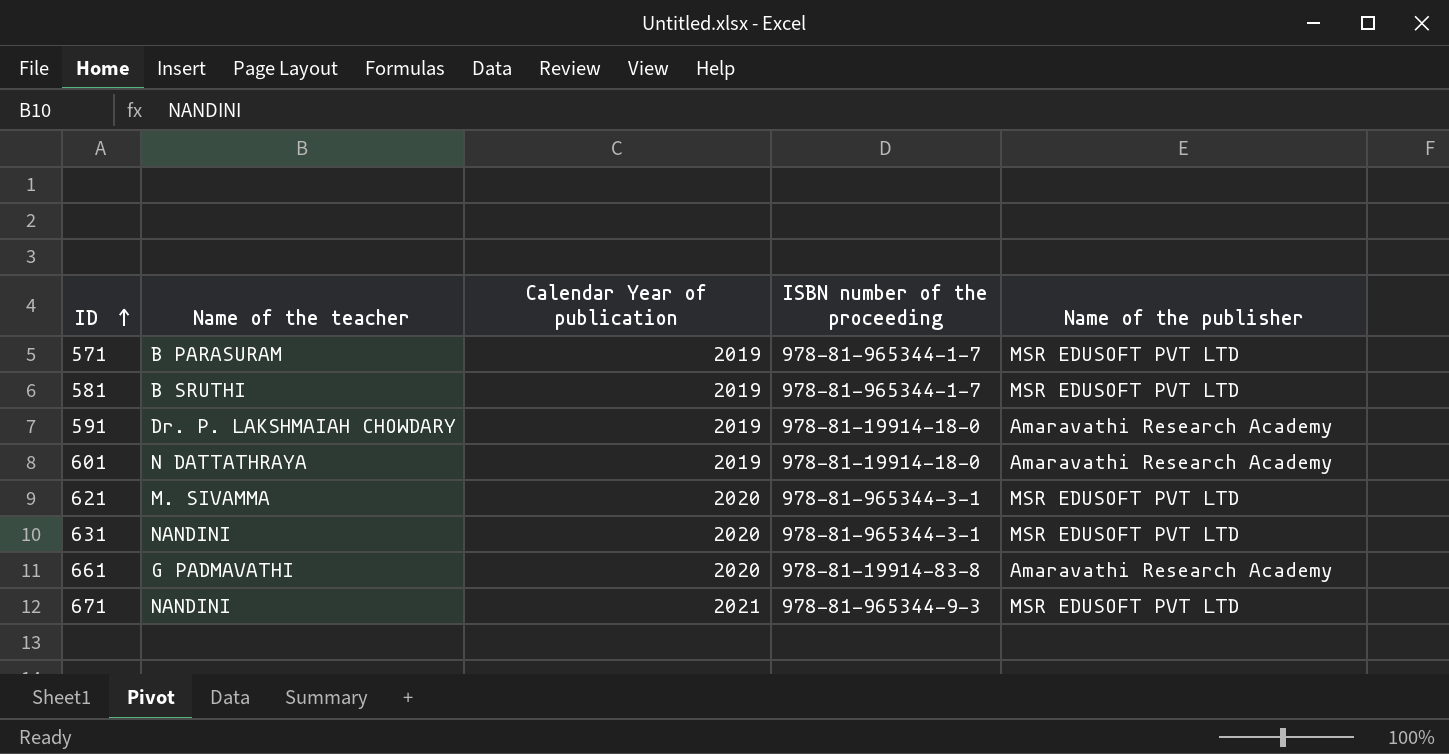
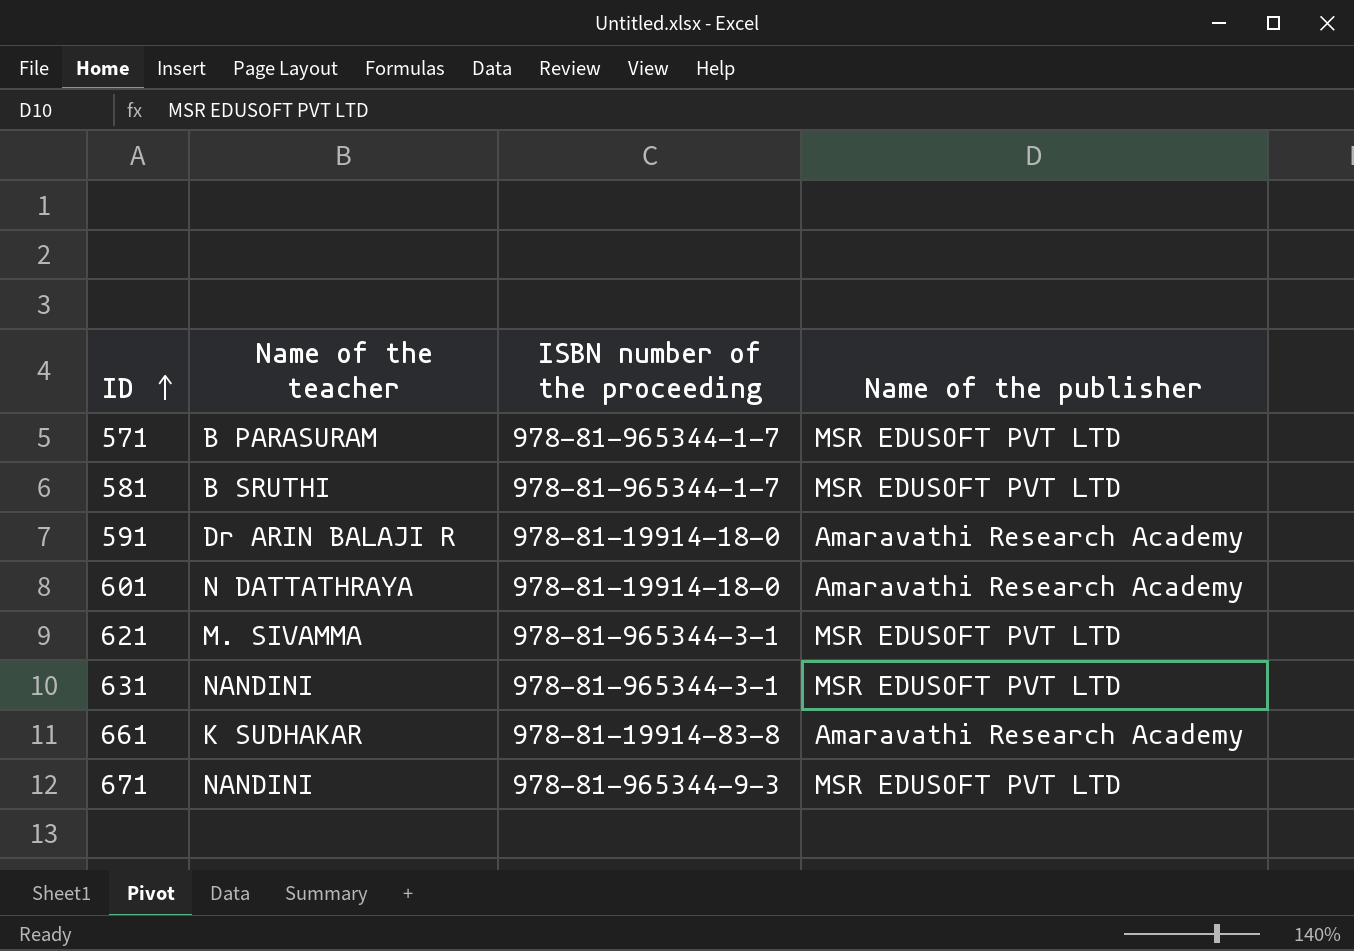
column Calendar Year of publication | position: 3 -> none
591 | Name of the teacher: Dr. P. LAKSHMAIAH CHOWDARY -> Dr ARIN BALAJI R
661 | Name of the teacher: G PADMAVATHI -> K SUDHAKAR

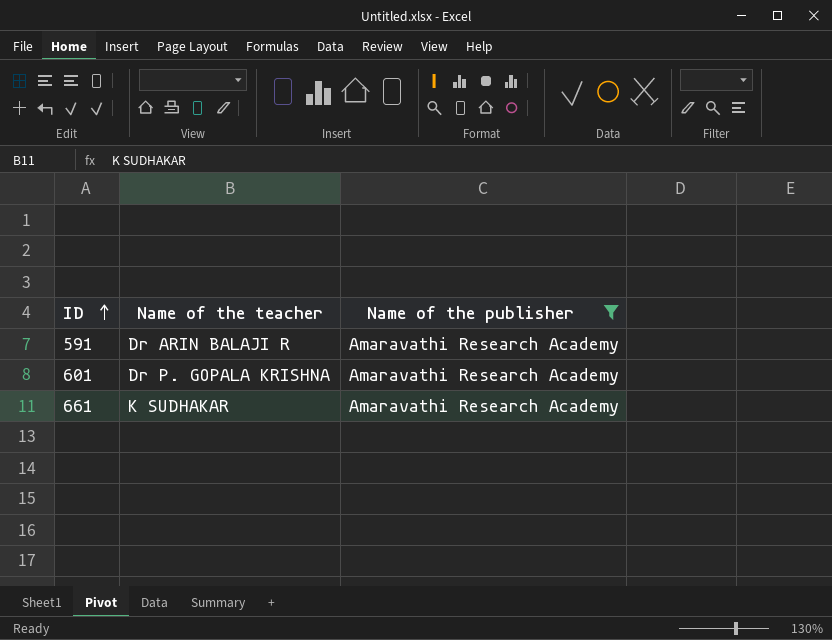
filter: none -> Name of the publisher = Amaravathi Research Academy
column ISBN number of the proceeding | position: 3 -> none
601 | Name of the teacher: N DATTATHRAYA -> Dr P. GOPALA KRISHNA

